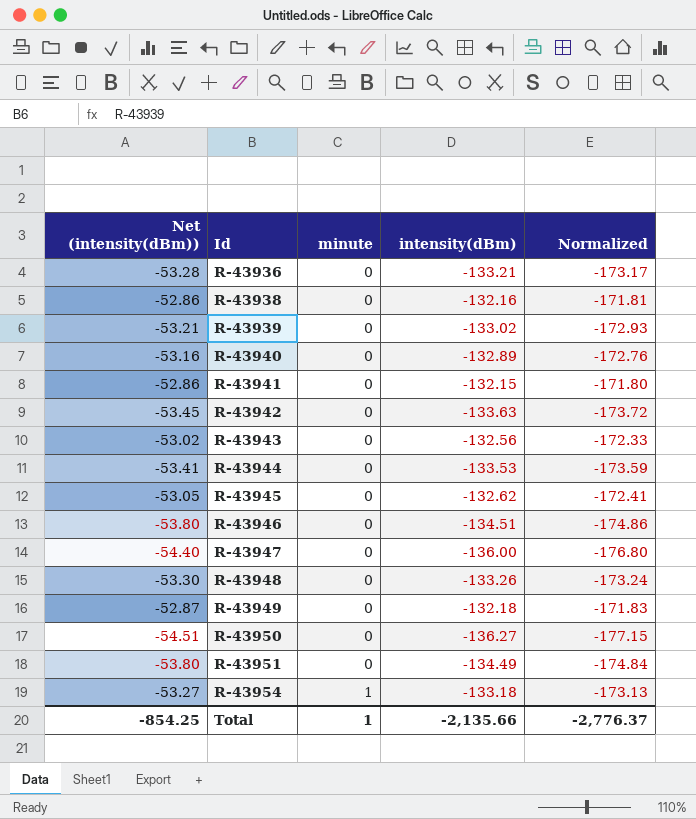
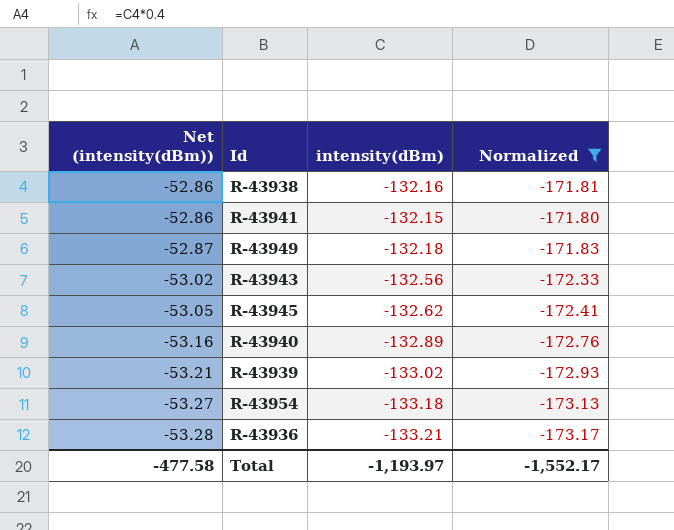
filter: none -> Normalized >= -173.17
row order: Id ascending -> Net (intensity(dBm)) descending
column minute | position: 3 -> none
Total | Net (intensity(dBm)): -854.25 -> -477.58
Total | intensity(dBm): -2,135.66 -> -1,193.97
Total | Normalized: -2,776.37 -> -1,552.17

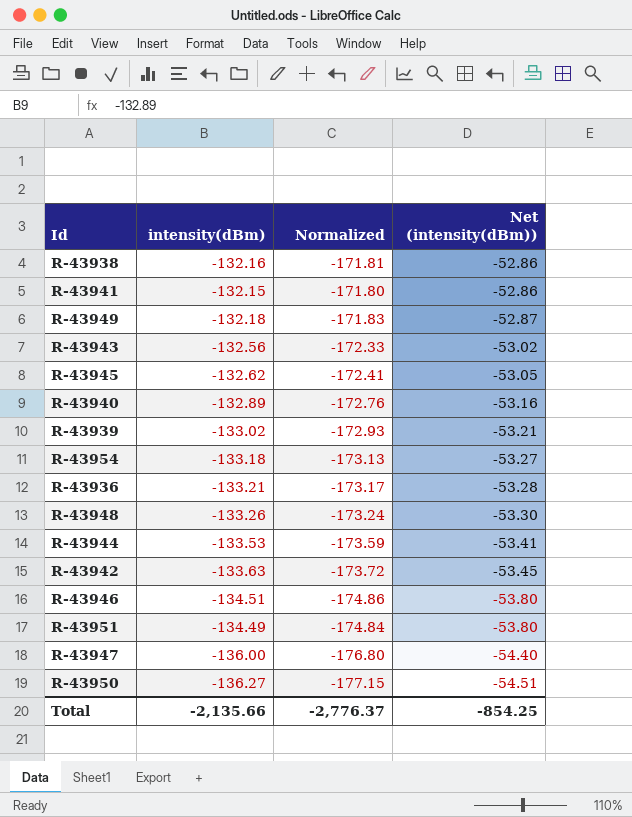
filter: Normalized >= -173.17 -> none
column Net (intensity(dBm)) | position: 1 -> 4
Total | intensity(dBm): -1,193.97 -> -2,135.66
Total | Normalized: -1,552.17 -> -2,776.37
Total | Net (intensity(dBm)): -477.58 -> -854.25

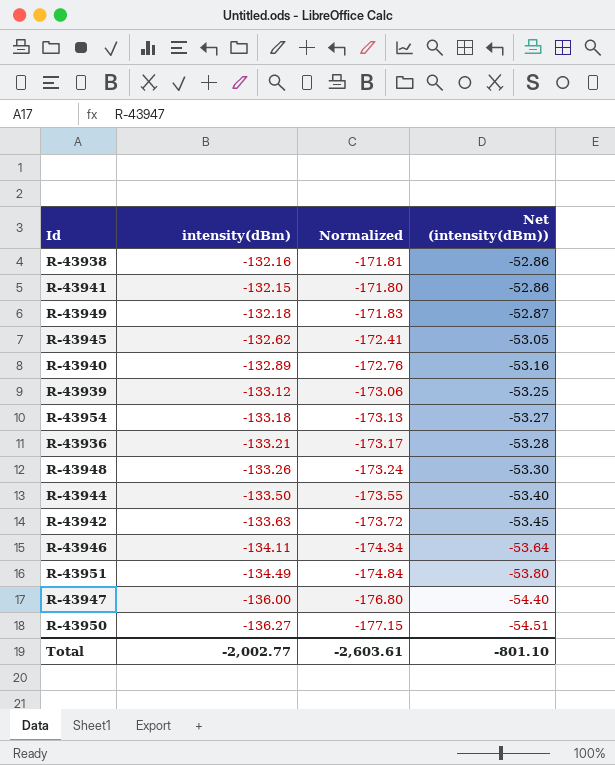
row R-43943: -132.56 | -172.33 | -53.02 -> none
R-43939 | intensity(dBm): -133.02 -> -133.12
R-43939 | Normalized: -172.93 -> -173.06
R-43939 | Net (intensity(dBm)): -53.21 -> -53.25
R-43944 | intensity(dBm): -133.53 -> -133.50
R-43944 | Normalized: -173.59 -> -173.55
R-43944 | Net (intensity(dBm)): -53.41 -> -53.40
R-43946 | intensity(dBm): -134.51 -> -134.11
R-43946 | Normalized: -174.86 -> -174.34
R-43946 | Net (intensity(dBm)): -53.80 -> -53.64
Total | intensity(dBm): -2,135.66 -> -2,002.77
Total | Normalized: -2,776.37 -> -2,603.61
Total | Net (intensity(dBm)): -854.25 -> -801.10

